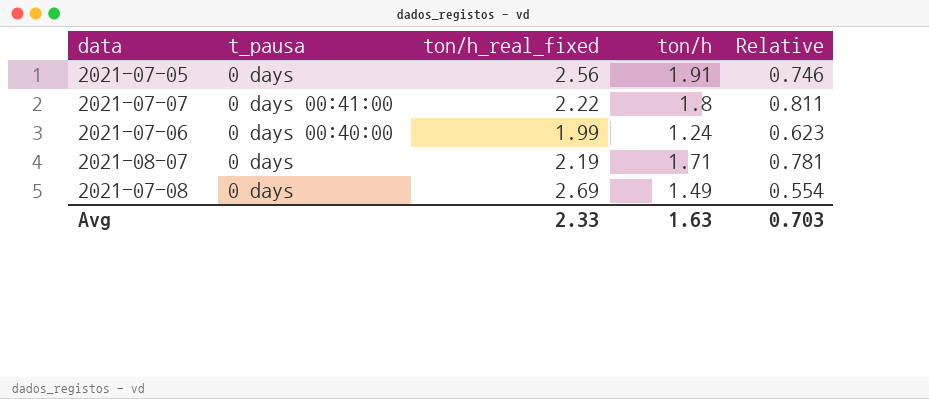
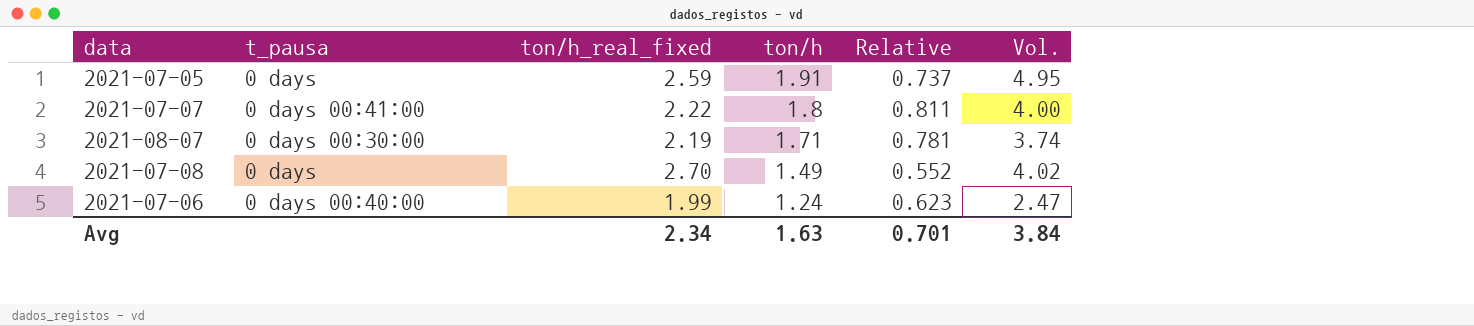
row order: none -> ton/h descending
column Vol. | formula: none -> [ton/h_real_fixed] * [ton/h]
2021-07-05 | ton/h_real_fixed: 2.56 -> 2.59
2021-07-05 | Relative: 0.746 -> 0.737
2021-08-07 | t_pausa: 0 days -> 0 days 00:30:00
2021-07-08 | ton/h_real_fixed: 2.69 -> 2.70
2021-07-08 | Relative: 0.554 -> 0.552
Avg | ton/h_real_fixed: 2.33 -> 2.34
Avg | Relative: 0.703 -> 0.701

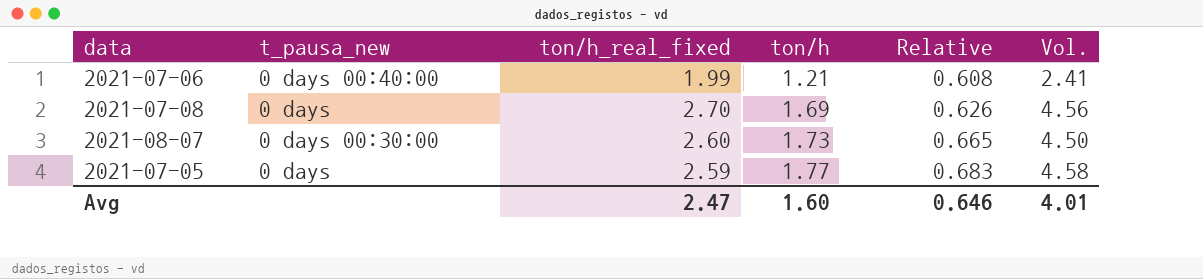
row order: ton/h descending -> ton/h ascending
column name: t_pausa -> t_pausa_new
row 2021-07-07: 0 days 00:41:00 | 2.22 | 1.8 | 0.811 | 4.00 -> none
2021-07-06 | ton/h: 1.24 -> 1.21
2021-07-06 | Relative: 0.623 -> 0.608
2021-07-06 | Vol.: 2.47 -> 2.41
2021-07-08 | ton/h: 1.49 -> 1.69
2021-07-08 | Relative: 0.552 -> 0.626
2021-07-08 | Vol.: 4.02 -> 4.56
2021-08-07 | ton/h_real_fixed: 2.19 -> 2.60
2021-08-07 | ton/h: 1.71 -> 1.73
2021-08-07 | Relative: 0.781 -> 0.665
2021-08-07 | Vol.: 3.74 -> 4.50
2021-07-05 | ton/h: 1.91 -> 1.77
2021-07-05 | Relative: 0.737 -> 0.683
2021-07-05 | Vol.: 4.95 -> 4.58
Avg | ton/h_real_fixed: 2.34 -> 2.47
Avg | ton/h: 1.63 -> 1.60
Avg | Relative: 0.701 -> 0.646
Avg | Vol.: 3.84 -> 4.01

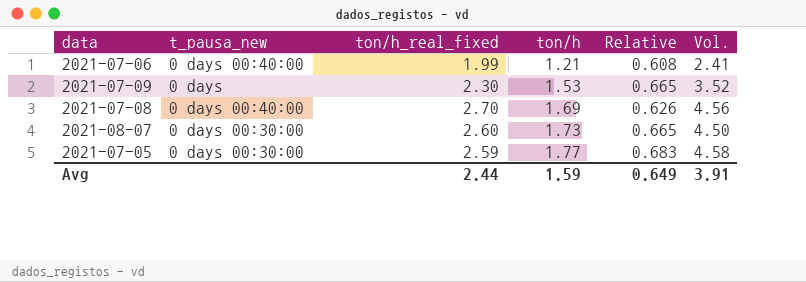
row 2021-07-09: none -> 0 days | 2.30 | 1.53 | 0.665 | 3.52
2021-07-08 | t_pausa_new: 0 days -> 0 days 00:40:00
2021-07-05 | t_pausa_new: 0 days -> 0 days 00:30:00
Avg | ton/h_real_fixed: 2.47 -> 2.44
Avg | ton/h: 1.60 -> 1.59
Avg | Relative: 0.646 -> 0.649
Avg | Vol.: 4.01 -> 3.91

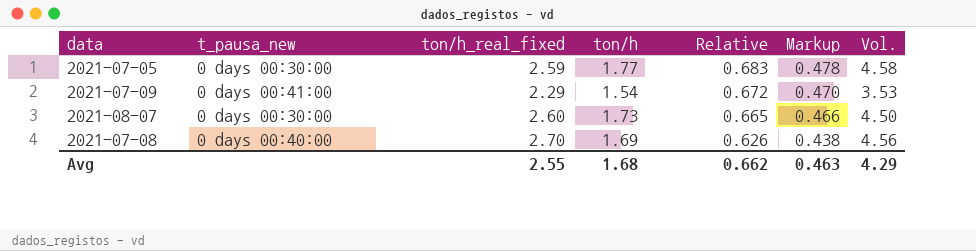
row order: ton/h ascending -> Relative descending
column Markup | formula: none -> [Relative] * 0.7
row 2021-07-06: 0 days 00:40:00 | 1.99 | 1.21 | 0.608 | 2.41 -> none
2021-07-09 | t_pausa_new: 0 days -> 0 days 00:41:00
2021-07-09 | ton/h_real_fixed: 2.30 -> 2.29
2021-07-09 | ton/h: 1.53 -> 1.54
2021-07-09 | Relative: 0.665 -> 0.672
2021-07-09 | Vol.: 3.52 -> 3.53
Avg | ton/h_real_fixed: 2.44 -> 2.55
Avg | ton/h: 1.59 -> 1.68
Avg | Relative: 0.649 -> 0.662
Avg | Vol.: 3.91 -> 4.29

